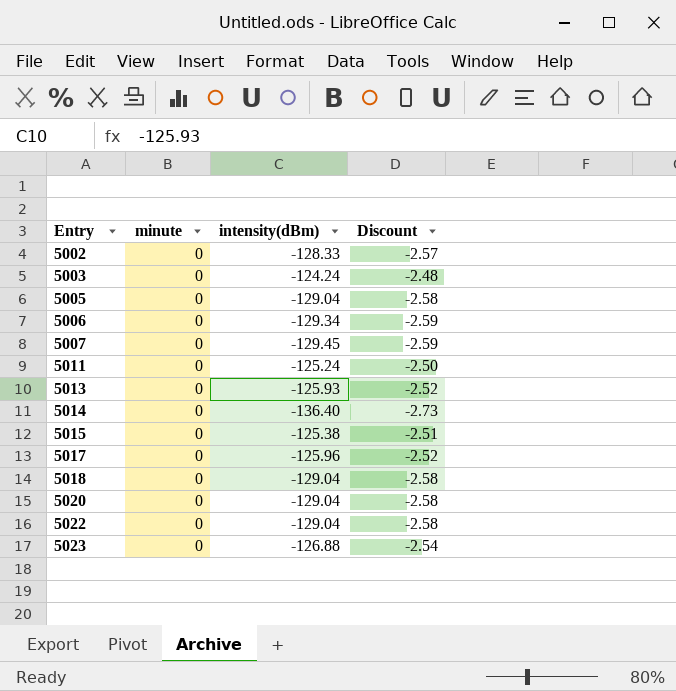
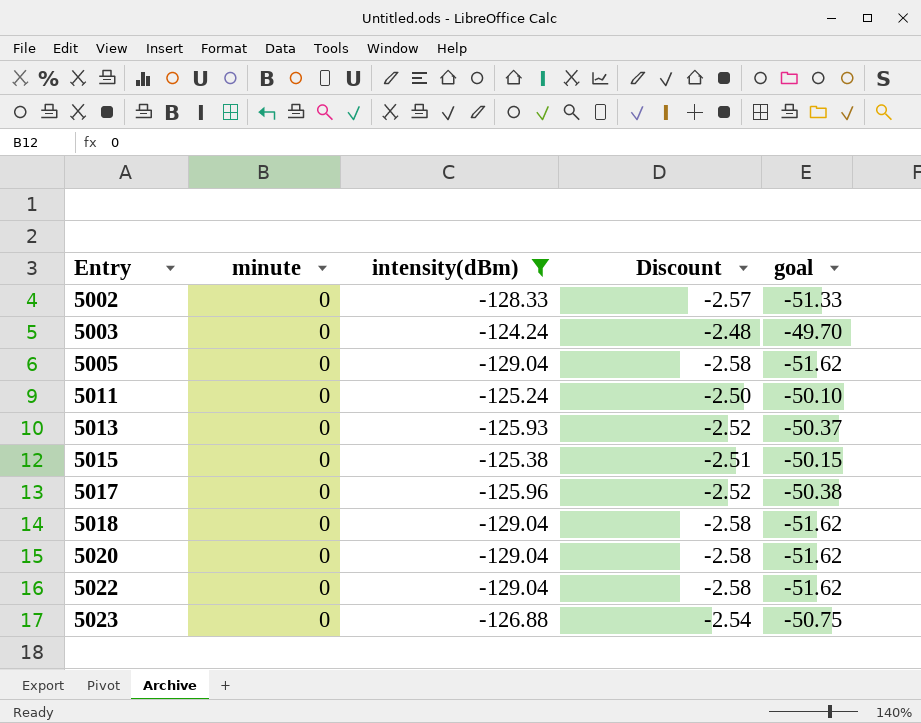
filter: none -> intensity(dBm) >= -129.04
column goal | formula: none -> [intensity(dBm)] * 0.4

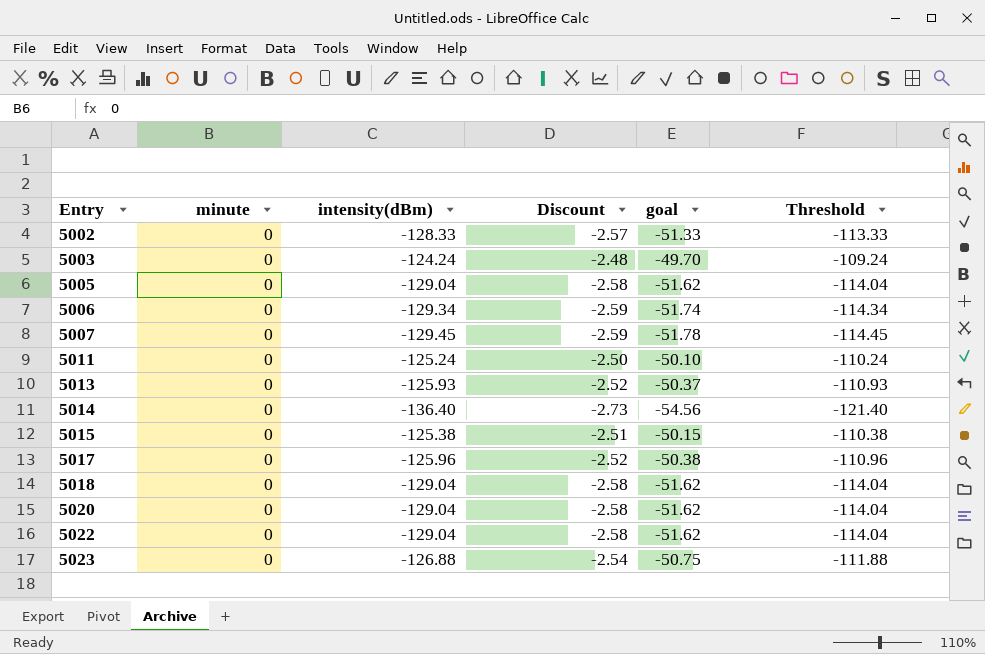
filter: intensity(dBm) >= -129.04 -> none
column Threshold | formula: none -> [intensity(dBm)] + 15

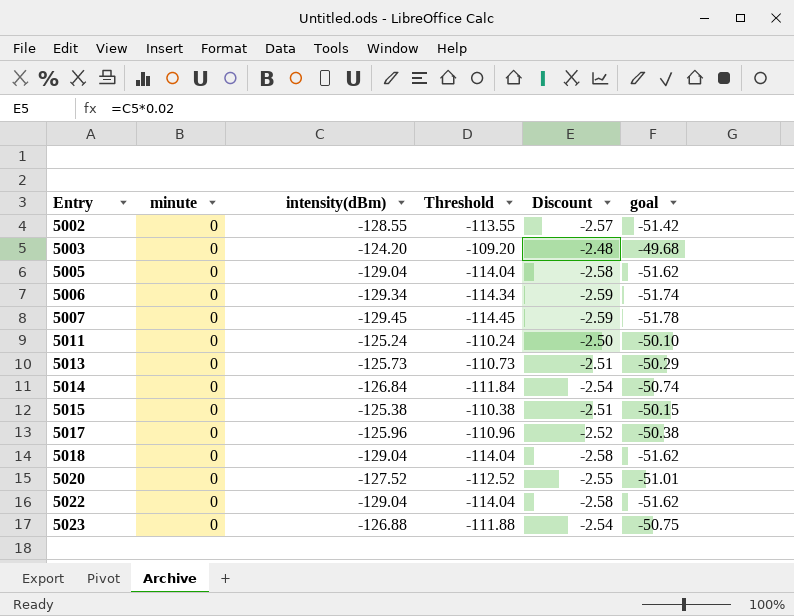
column Threshold | position: 6 -> 4
5002 | intensity(dBm): -128.33 -> -128.55
5002 | Threshold: -113.33 -> -113.55
5002 | goal: -51.33 -> -51.42
5003 | intensity(dBm): -124.24 -> -124.20
5003 | Threshold: -109.24 -> -109.20
5003 | goal: -49.70 -> -49.68
5013 | intensity(dBm): -125.93 -> -125.73
5013 | Threshold: -110.93 -> -110.73
5013 | Discount: -2.52 -> -2.51
5013 | goal: -50.37 -> -50.29
5014 | intensity(dBm): -136.40 -> -126.84
5014 | Threshold: -121.40 -> -111.84
5014 | Discount: -2.73 -> -2.54
5014 | goal: -54.56 -> -50.74
5020 | intensity(dBm): -129.04 -> -127.52
5020 | Threshold: -114.04 -> -112.52
5020 | Discount: -2.58 -> -2.55
5020 | goal: -51.62 -> -51.01

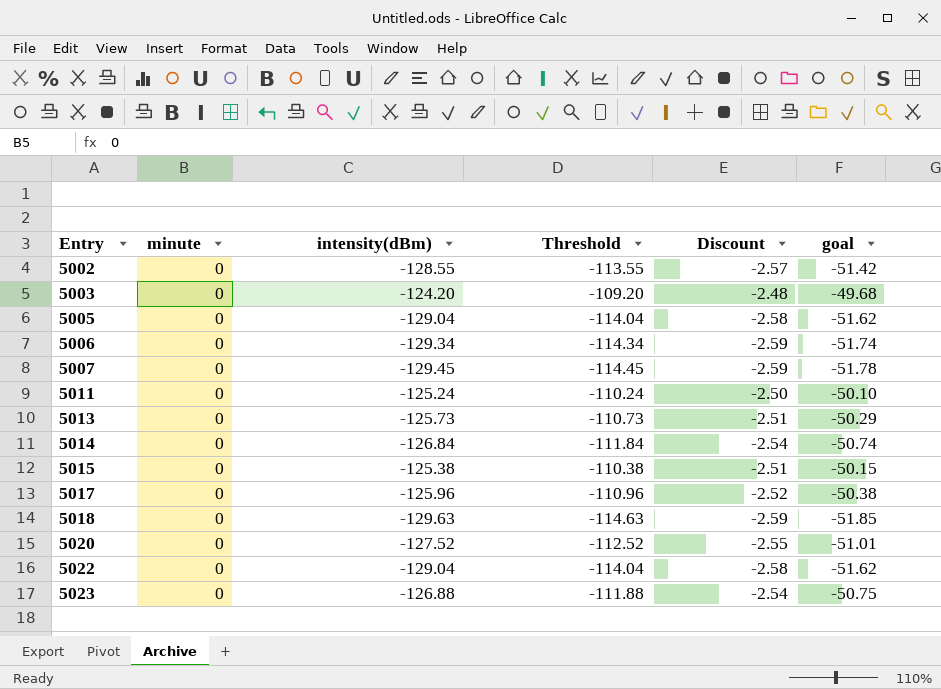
5018 | intensity(dBm): -129.04 -> -129.63
5018 | Threshold: -114.04 -> -114.63
5018 | Discount: -2.58 -> -2.59
5018 | goal: -51.62 -> -51.85

